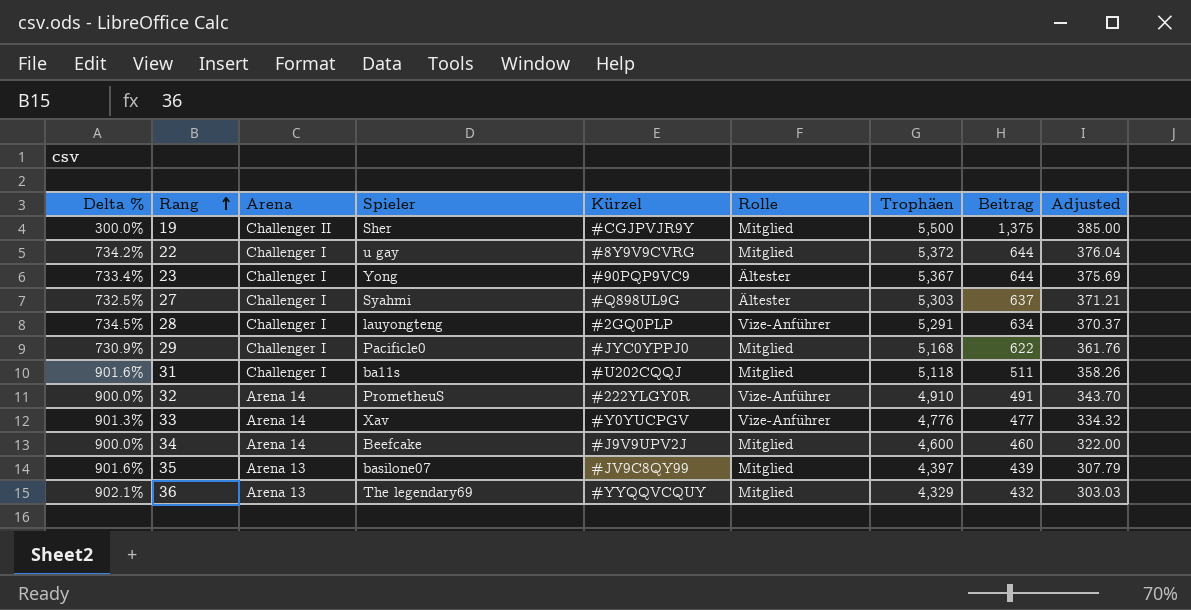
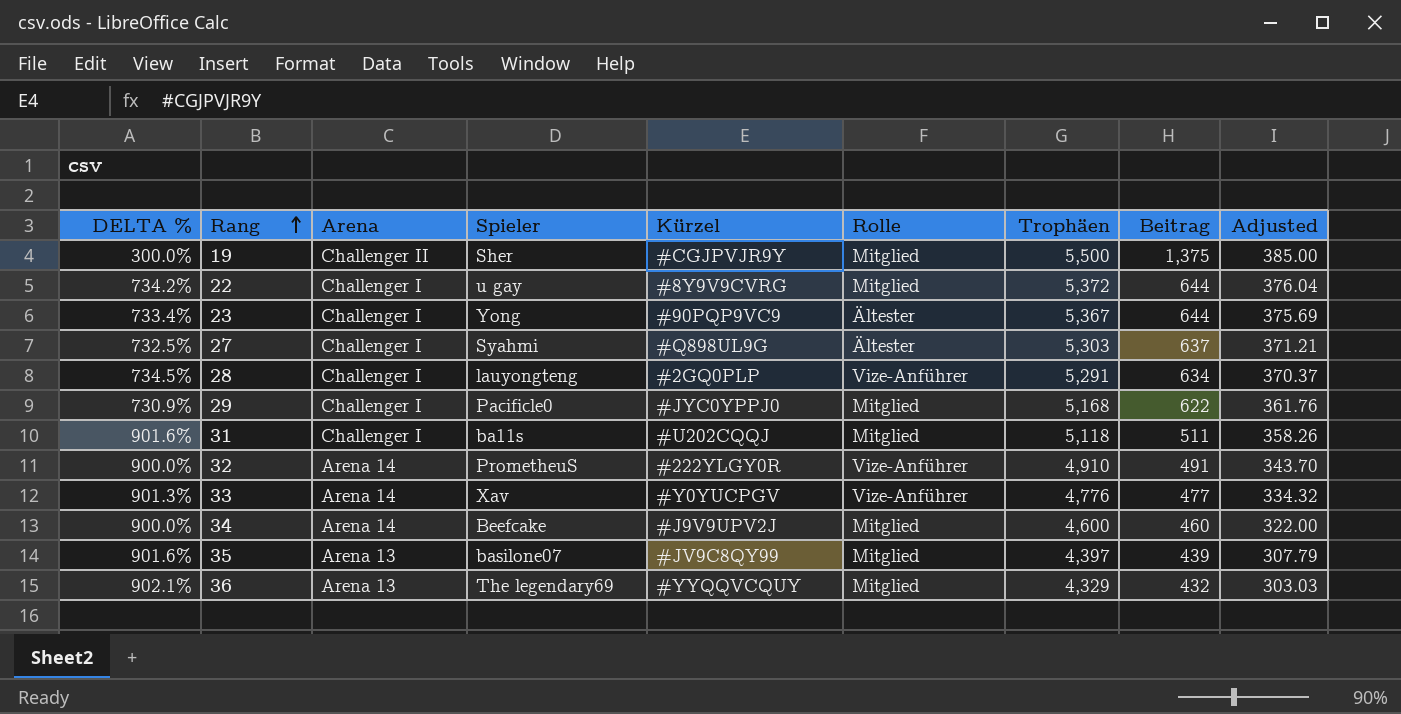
column name: Delta % -> DELTA %

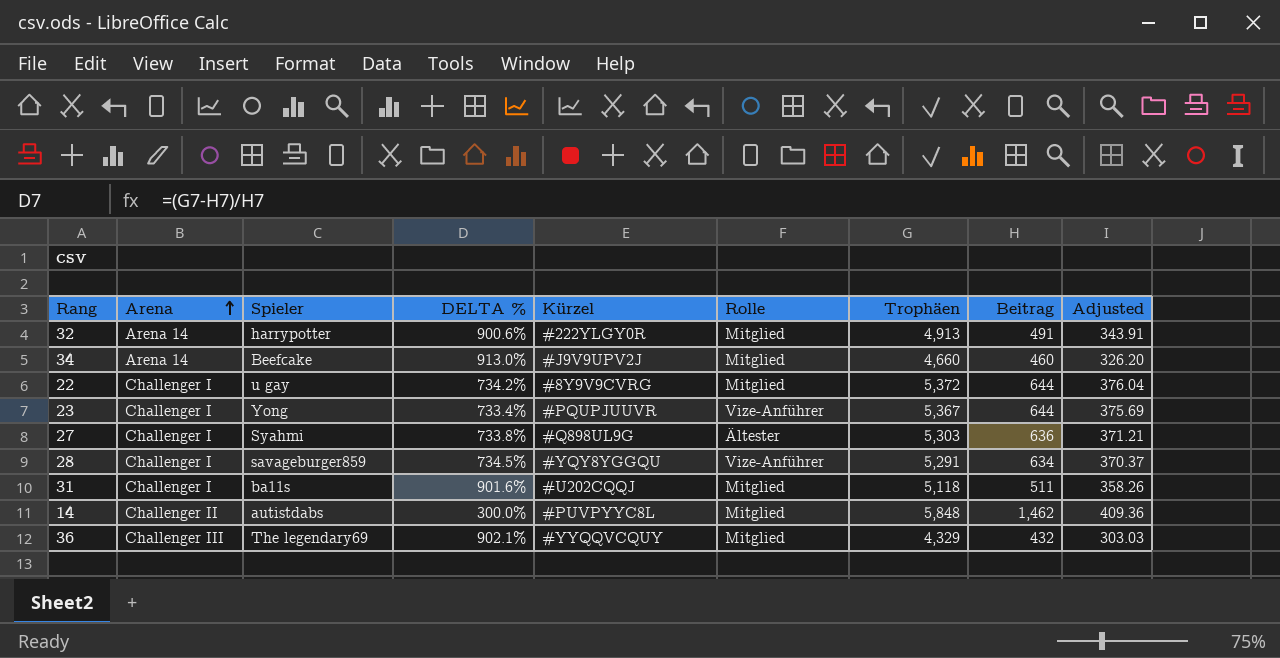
row order: Rang ascending -> Arena ascending
column DELTA % | position: 1 -> 4
row 19: 300.0% | Challenger II | Sher | #CGJPVJR9Y | Mitglied | 5,500 | 1,375 | 385.00 -> none
row 29: 730.9% | Challenger I | Pacificle0 | #JYC0YPPJ0 | Mitglied | 5,168 | 622 | 361.76 -> none
row 33: 901.3% | Arena 14 | Xav | #Y0YUCPGV | Vize-Anführer | 4,776 | 477 | 334.32 -> none
row 35: 901.6% | Arena 13 | basilone07 | #JV9C8QY99 | Mitglied | 4,397 | 439 | 307.79 -> none
32 | Spieler: PrometheuS -> harrypotter
32 | DELTA %: 900.0% -> 900.6%
32 | Rolle: Vize-Anführer -> Mitglied
32 | Trophäen: 4,910 -> 4,913
32 | Adjusted: 343.70 -> 343.91
34 | DELTA %: 900.0% -> 913.0%
34 | Trophäen: 4,600 -> 4,660
34 | Adjusted: 322.00 -> 326.20
23 | Kürzel: #90PQP9VC9 -> #PQUPJUUVR
23 | Rolle: Ältester -> Vize-Anführer
27 | DELTA %: 732.5% -> 733.8%
27 | Beitrag: 637 -> 636
28 | Spieler: lauyongteng -> savageburger859
28 | Kürzel: #2GQ0PLP -> #YQY8YGGQU
row 14: none -> Challenger II | autistdabs | 300.0% | #PUVPYYC8L | Mitglied | 5,848 | 1,462 | 409.36
36 | Arena: Arena 13 -> Challenger III

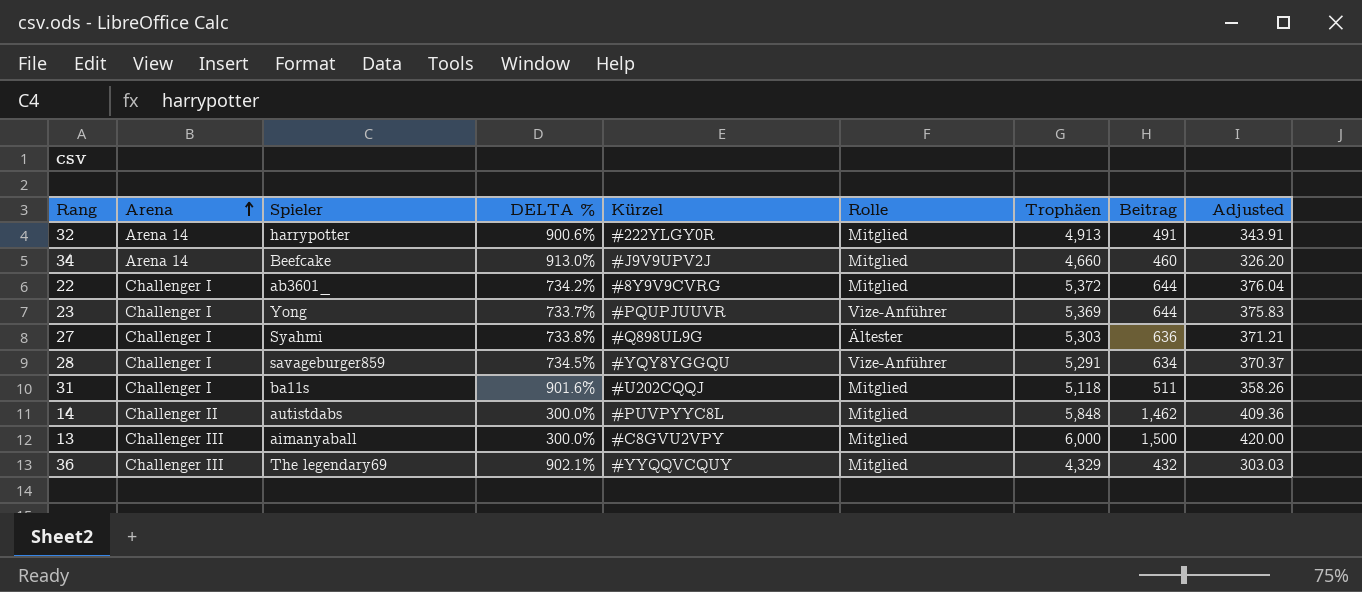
22 | Spieler: u gay -> ab3601_
23 | DELTA %: 733.4% -> 733.7%
23 | Trophäen: 5,367 -> 5,369
23 | Adjusted: 375.69 -> 375.83
row 13: none -> Challenger III | aimanyaball | 300.0% | #C8GVU2VPY | Mitglied | 6,000 | 1,500 | 420.00

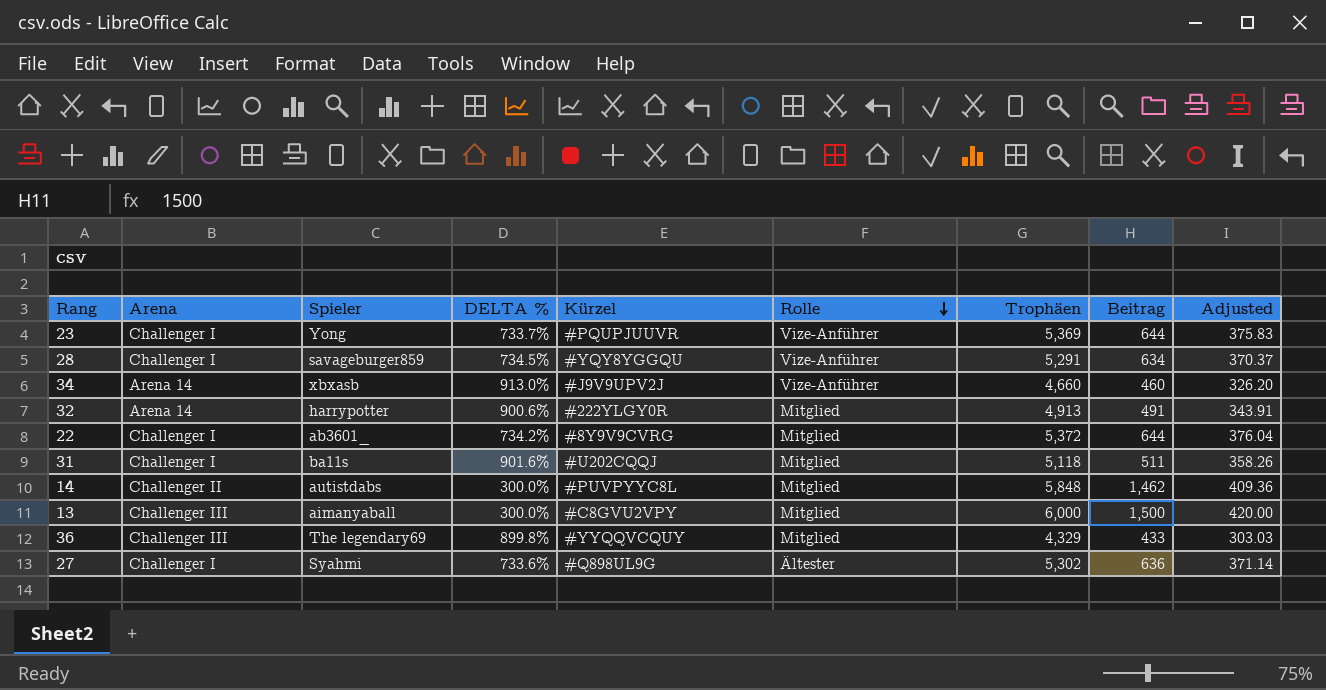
row order: Arena ascending -> Rolle descending
34 | Spieler: Beefcake -> xbxasb
34 | Rolle: Mitglied -> Vize-Anführer
36 | DELTA %: 902.1% -> 899.8%
36 | Beitrag: 432 -> 433
27 | DELTA %: 733.8% -> 733.6%
27 | Trophäen: 5,303 -> 5,302
27 | Adjusted: 371.21 -> 371.14

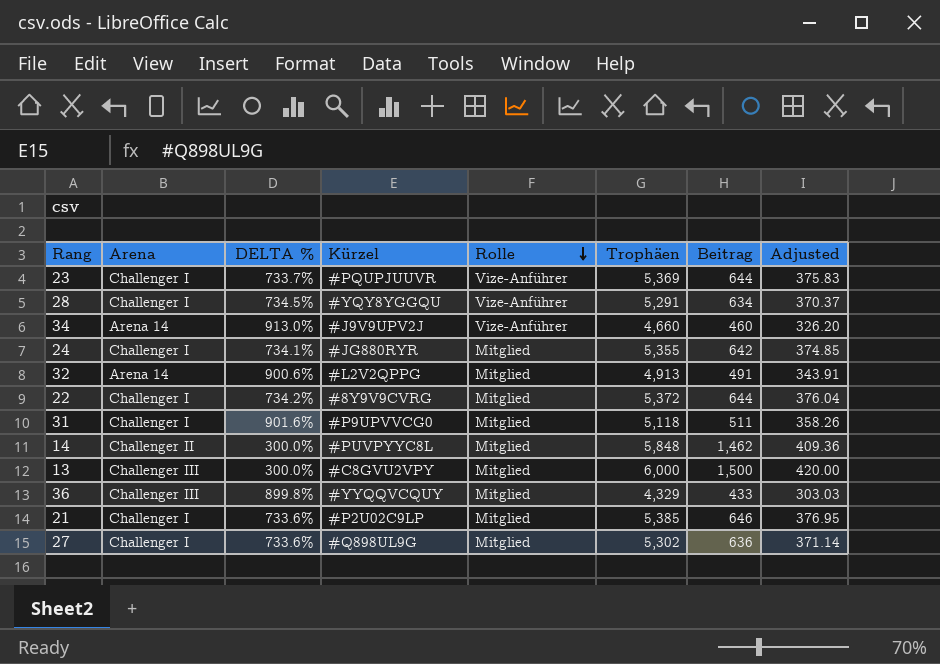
column Spieler | position: 3 -> none
row 24: none -> Challenger I | 734.1% | #JG880RYR | Mitglied | 5,355 | 642 | 374.85
32 | Kürzel: #222YLGY0R -> #L2V2QPPG
31 | Kürzel: #U202CQQJ -> #P9UPVVCG0
row 21: none -> Challenger I | 733.6% | #P2U02C9LP | Mitglied | 5,385 | 646 | 376.95
27 | Rolle: Ältester -> Mitglied

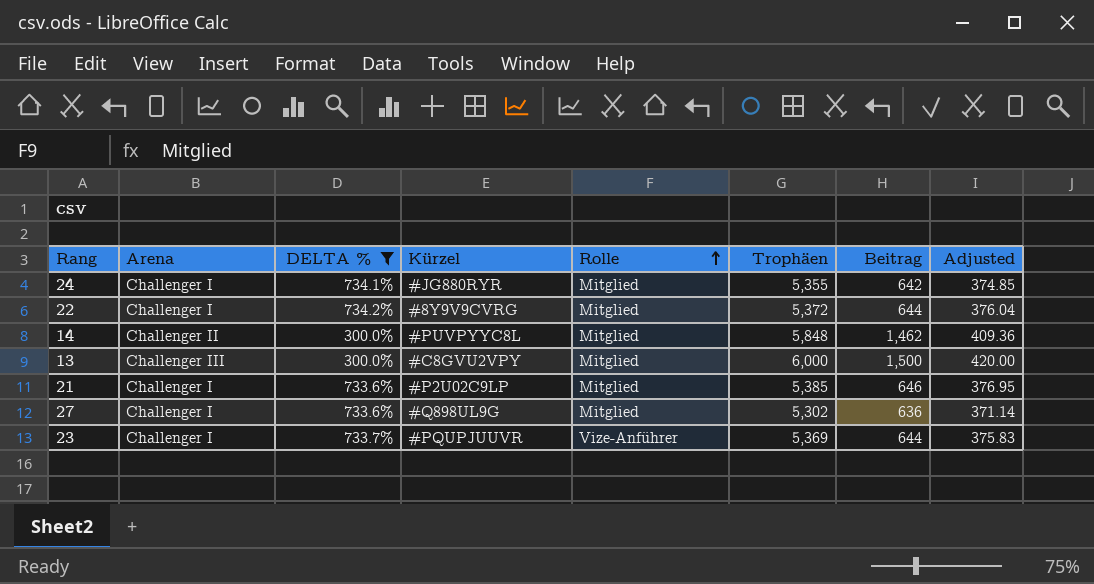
filter: none -> DELTA % <= 734.2%
row order: Rolle descending -> Rolle ascending

